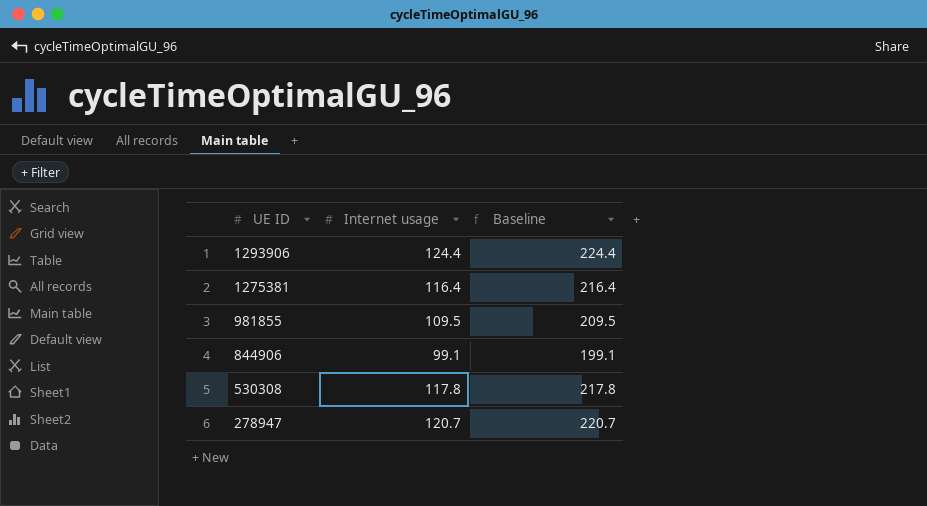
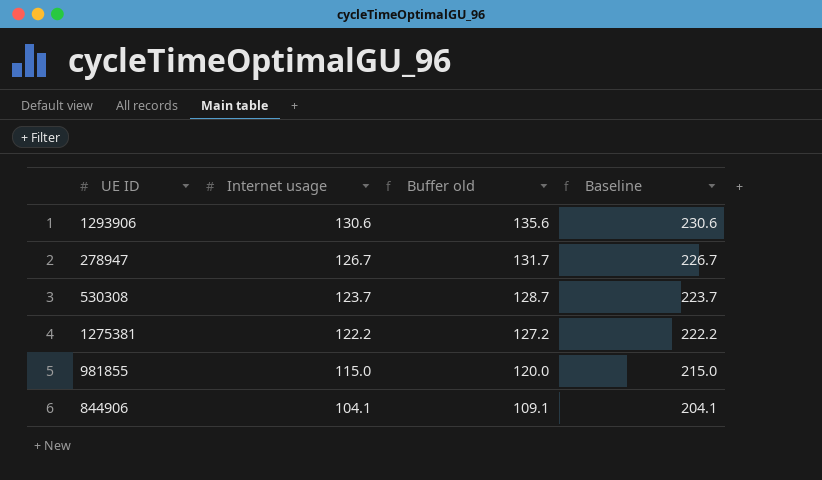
row order: UE ID descending -> Internet usage descending
column Buffer old | formula: none -> [Internet usage] + 5
1293906 | Internet usage: 124.4 -> 130.6
1293906 | Baseline: 224.4 -> 230.6
278947 | Internet usage: 120.7 -> 126.7
278947 | Baseline: 220.7 -> 226.7
530308 | Internet usage: 117.8 -> 123.7
530308 | Baseline: 217.8 -> 223.7
1275381 | Internet usage: 116.4 -> 122.2
1275381 | Baseline: 216.4 -> 222.2
981855 | Internet usage: 109.5 -> 115.0
981855 | Baseline: 209.5 -> 215.0
844906 | Internet usage: 99.1 -> 104.1
844906 | Baseline: 199.1 -> 204.1

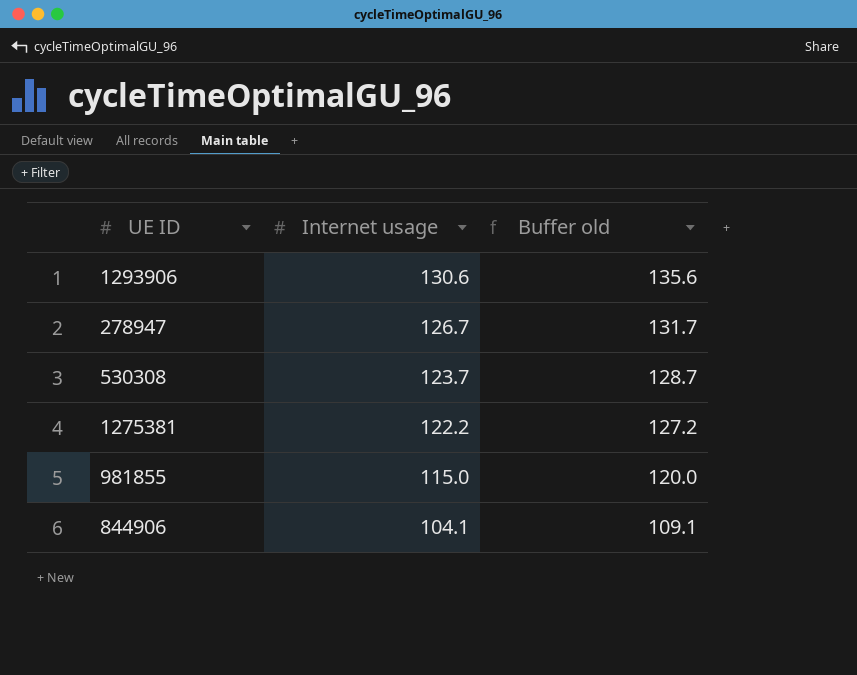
column Baseline | formula: [Internet usage] + 100 -> none

